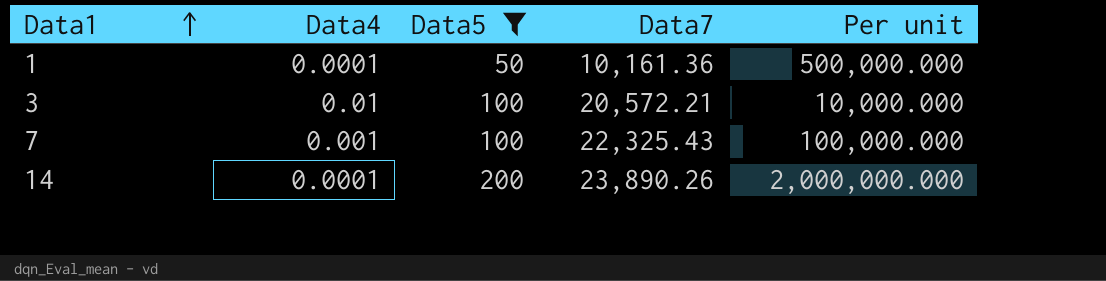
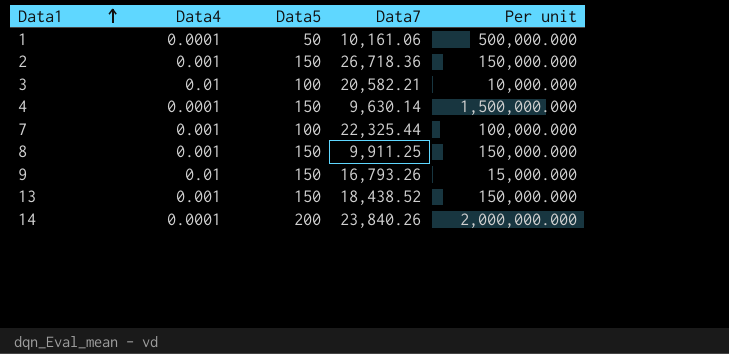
filter: Data5 != 150 -> none
1 | Data7: 10,161.36 -> 10,161.06
3 | Data7: 20,572.21 -> 20,582.21
7 | Data7: 22,325.43 -> 22,325.44
14 | Data7: 23,890.26 -> 23,840.26

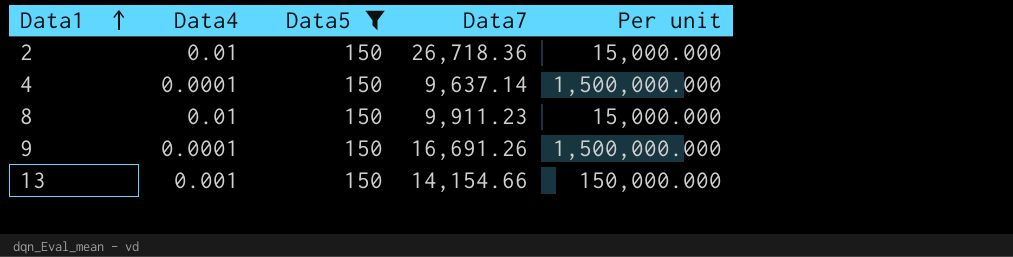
filter: none -> Data5 = 150
2 | Data4: 0.001 -> 0.01
2 | Per unit: 150,000.000 -> 15,000.000
4 | Data7: 9,630.14 -> 9,637.14
8 | Data4: 0.001 -> 0.01
8 | Data7: 9,911.25 -> 9,911.23
8 | Per unit: 150,000.000 -> 15,000.000
9 | Data4: 0.01 -> 0.0001
9 | Data7: 16,793.26 -> 16,691.26
9 | Per unit: 15,000.000 -> 1,500,000.000
13 | Data7: 18,438.52 -> 14,154.66

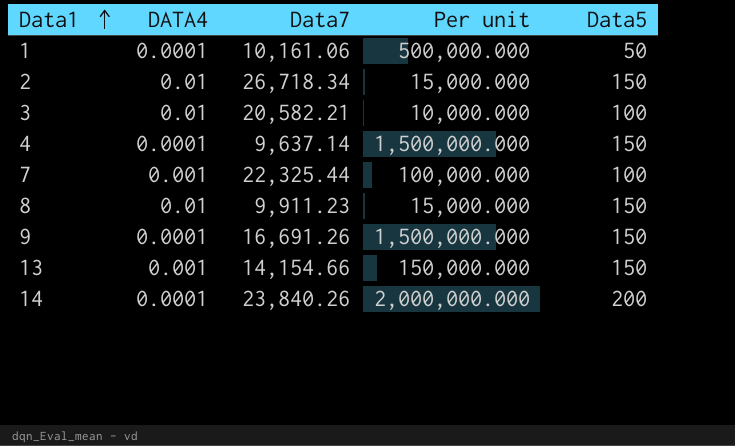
filter: Data5 = 150 -> none
column name: Data4 -> DATA4
column Data5 | position: 3 -> 5
2 | Data7: 26,718.36 -> 26,718.34

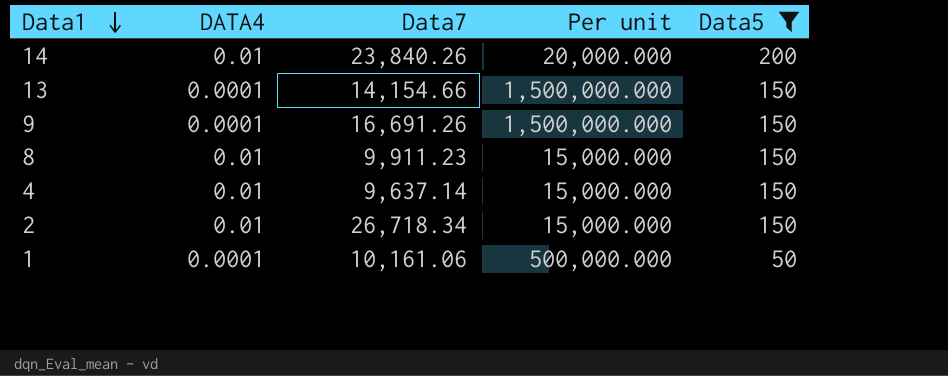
filter: none -> Data5 != 100
row order: Data1 ascending -> Data1 descending
14 | DATA4: 0.0001 -> 0.01
14 | Per unit: 2,000,000.000 -> 20,000.000
13 | DATA4: 0.001 -> 0.0001
13 | Per unit: 150,000.000 -> 1,500,000.000
4 | DATA4: 0.0001 -> 0.01
4 | Per unit: 1,500,000.000 -> 15,000.000

